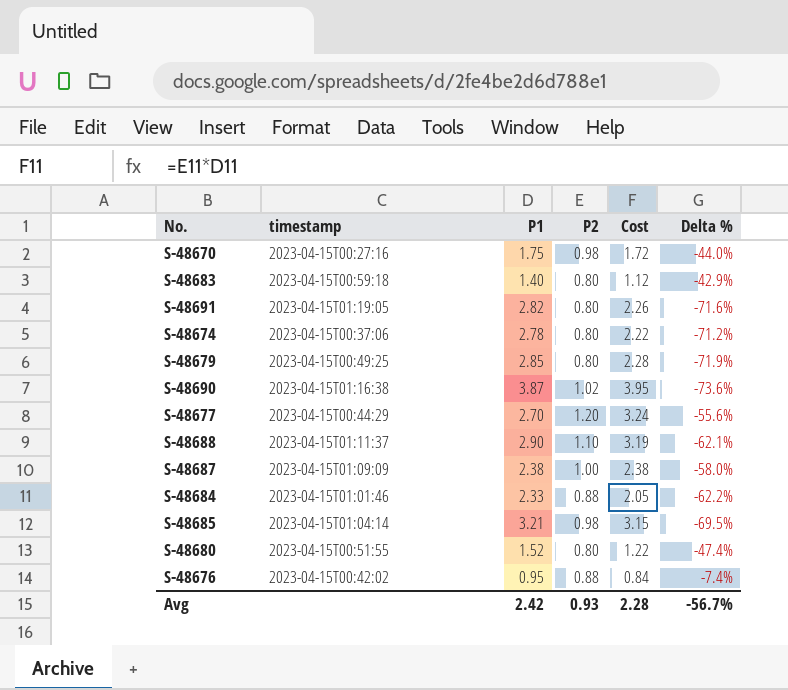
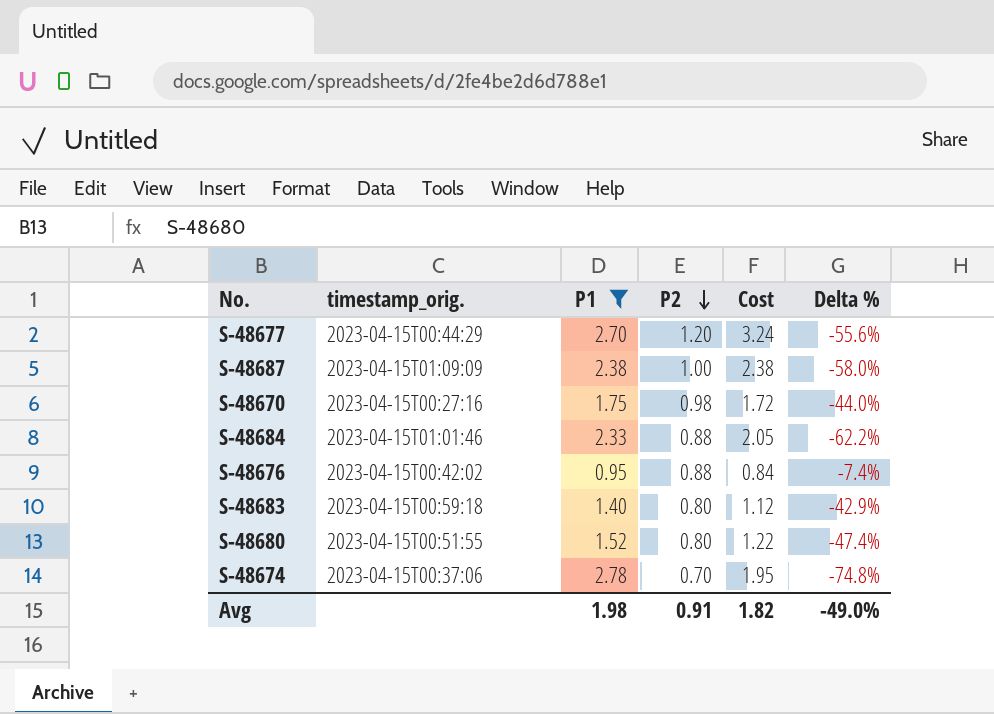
filter: none -> P1 <= 2.78
row order: none -> P2 descending
column name: timestamp -> timestamp_orig.
S-48674 | P2: 0.80 -> 0.70
S-48674 | Cost: 2.22 -> 1.95
S-48674 | Delta %: -71.2% -> -74.8%
Avg | P1: 2.42 -> 1.98
Avg | P2: 0.93 -> 0.91
Avg | Cost: 2.28 -> 1.82
Avg | Delta %: -56.7% -> -49.0%

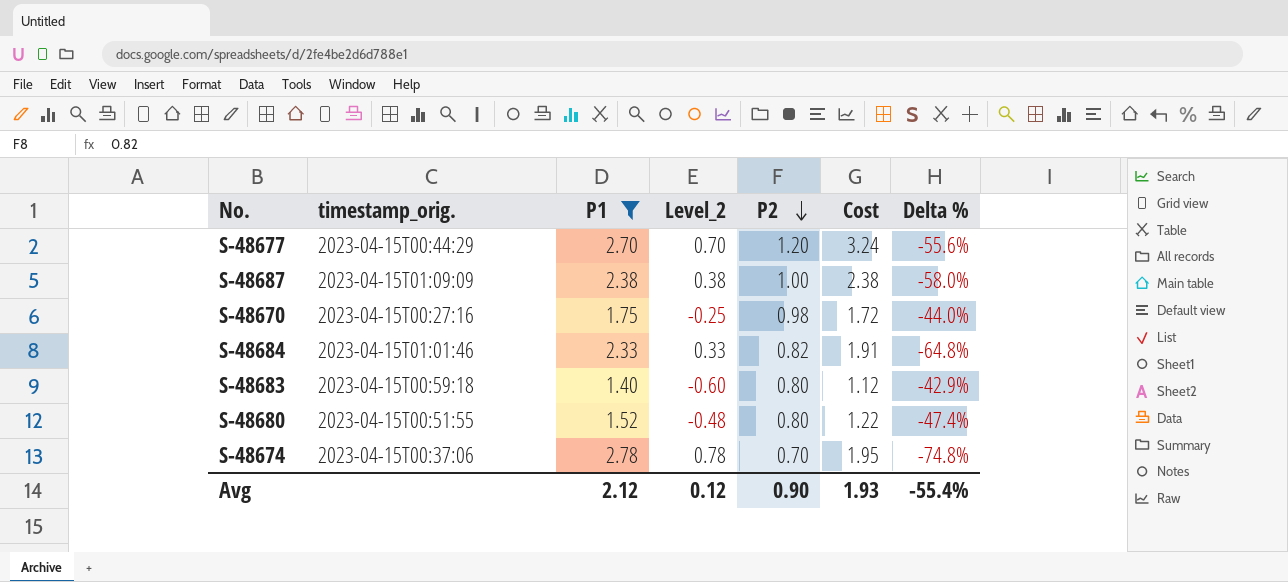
column Level_2 | formula: none -> [P1] - 2
row S-48676: 2023-04-15T00:42:02 | 0.95 | 0.88 | 0.84 | -7.4% -> none
S-48684 | P2: 0.88 -> 0.82
S-48684 | Cost: 2.05 -> 1.91
S-48684 | Delta %: -62.2% -> -64.8%
Avg | P1: 1.98 -> 2.12
Avg | P2: 0.91 -> 0.90
Avg | Cost: 1.82 -> 1.93
Avg | Delta %: -49.0% -> -55.4%

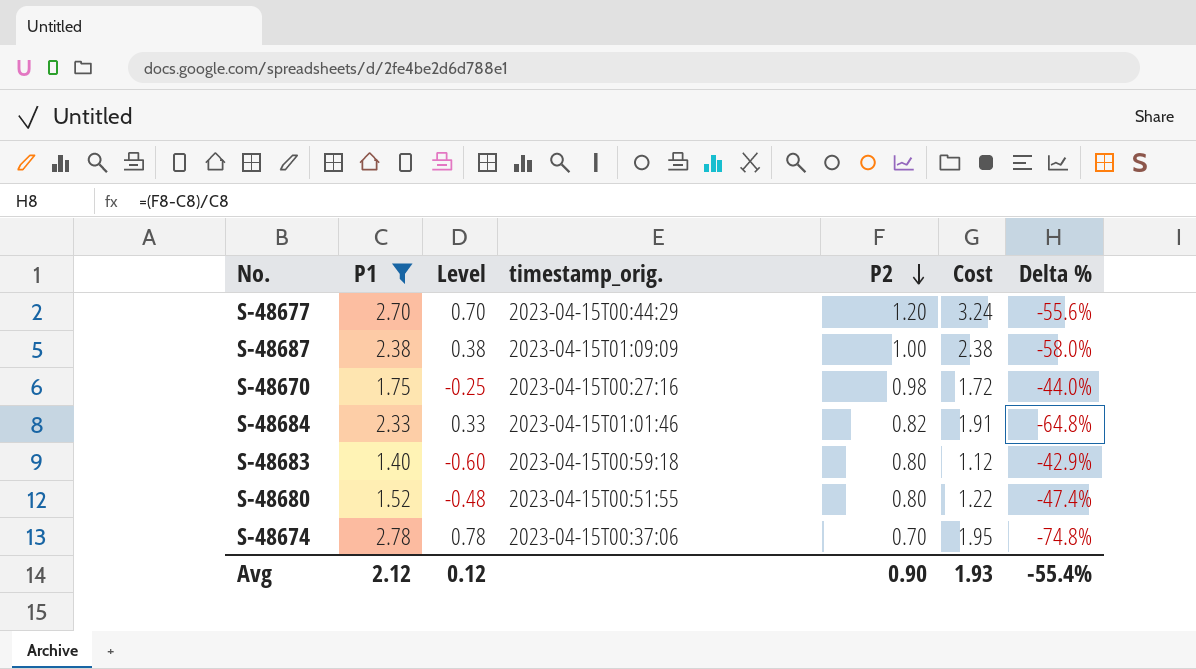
column name: Level_2 -> Level
column timestamp_orig. | position: 2 -> 4

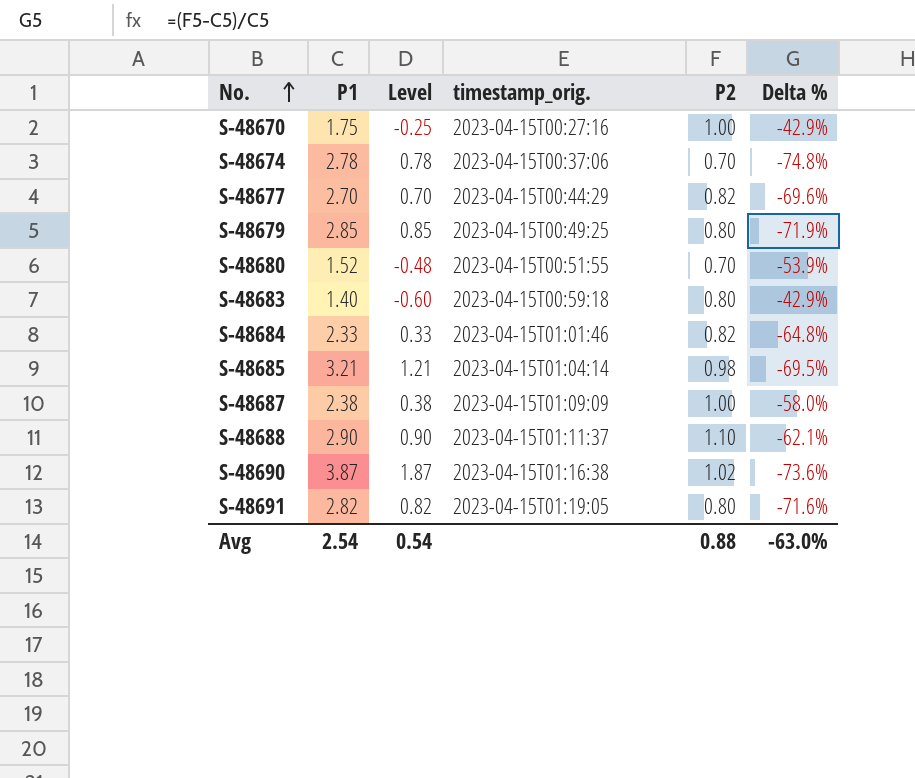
filter: P1 <= 2.78 -> none
row order: P2 descending -> No. ascending
column Cost | formula: [P1] * [P2] -> none
S-48670 | P2: 0.98 -> 1.00
S-48670 | Delta %: -44.0% -> -42.9%
S-48677 | P2: 1.20 -> 0.82
S-48677 | Delta %: -55.6% -> -69.6%
S-48680 | P2: 0.80 -> 0.70
S-48680 | Delta %: -47.4% -> -53.9%
Avg | P1: 2.12 -> 2.54
Avg | Level: 0.12 -> 0.54
Avg | P2: 0.90 -> 0.88
Avg | Delta %: -55.4% -> -63.0%

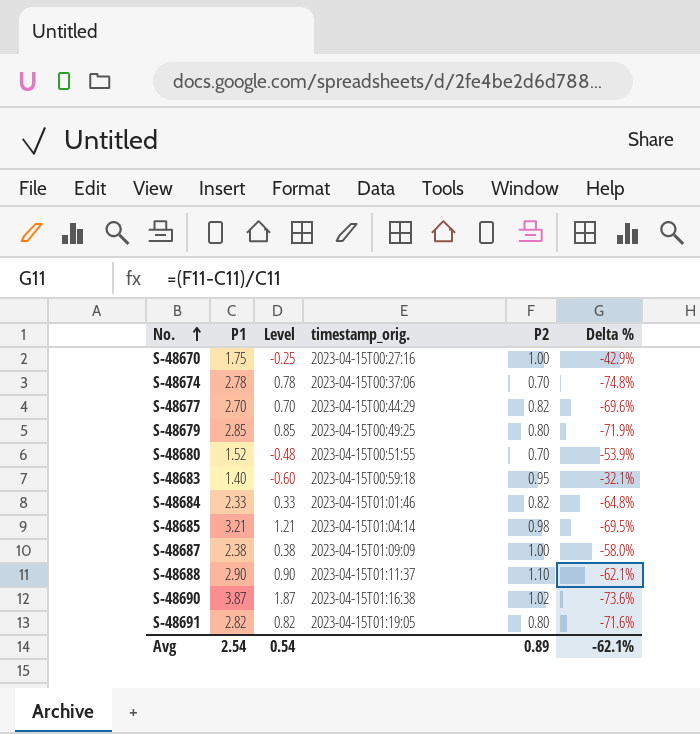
S-48683 | P2: 0.80 -> 0.95
S-48683 | Delta %: -42.9% -> -32.1%
Avg | P2: 0.88 -> 0.89
Avg | Delta %: -63.0% -> -62.1%

